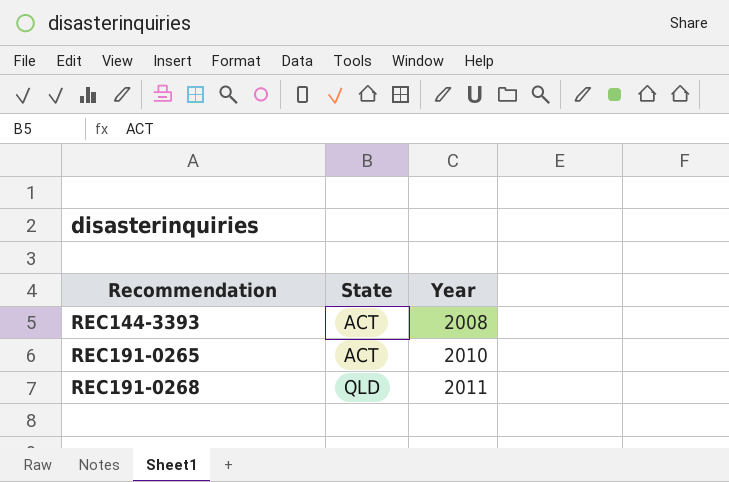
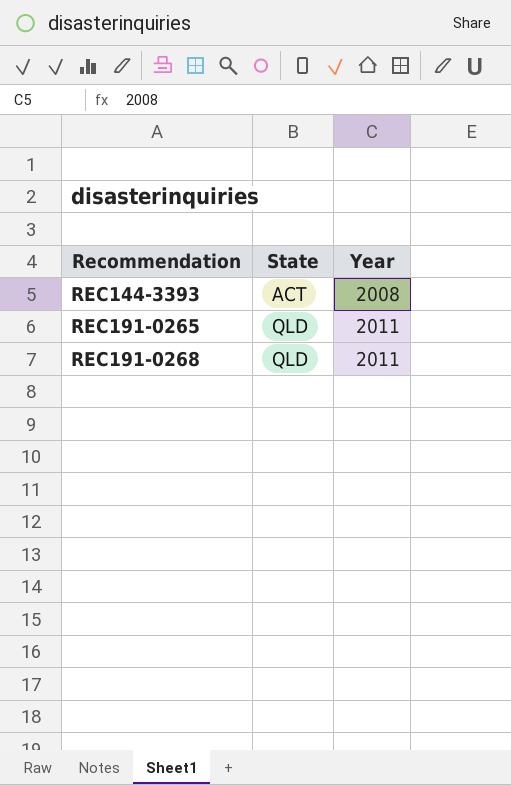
REC191-0265 | State: ACT -> QLD
REC191-0265 | Year: 2010 -> 2011

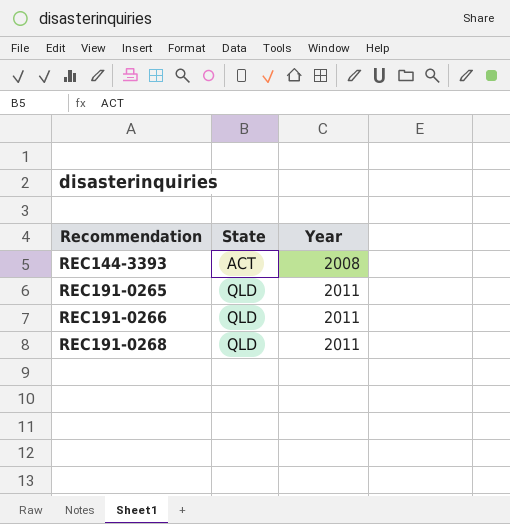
row REC191-0266: none -> QLD | 2011

